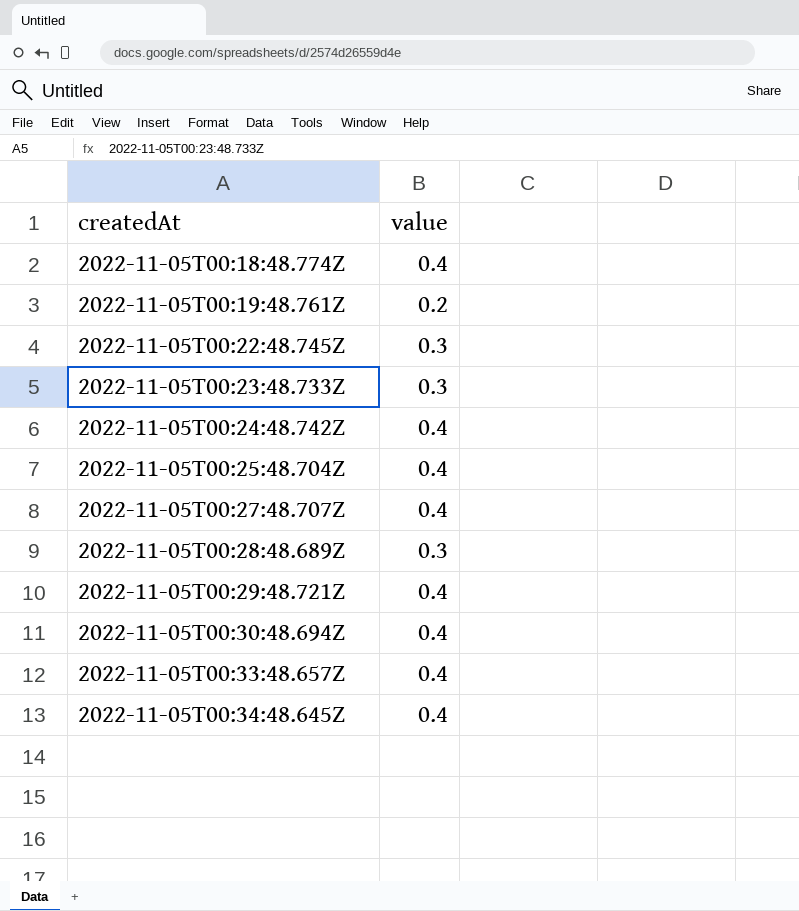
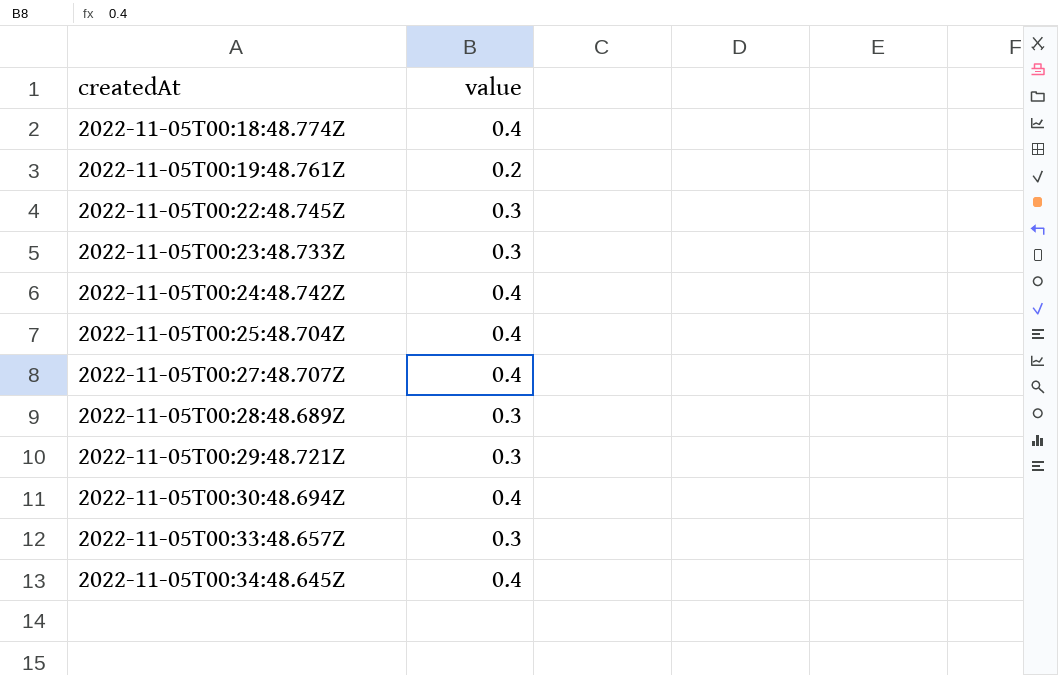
2022-11-05T00:29:48.721Z | value: 0.4 -> 0.3
2022-11-05T00:33:48.657Z | value: 0.4 -> 0.3

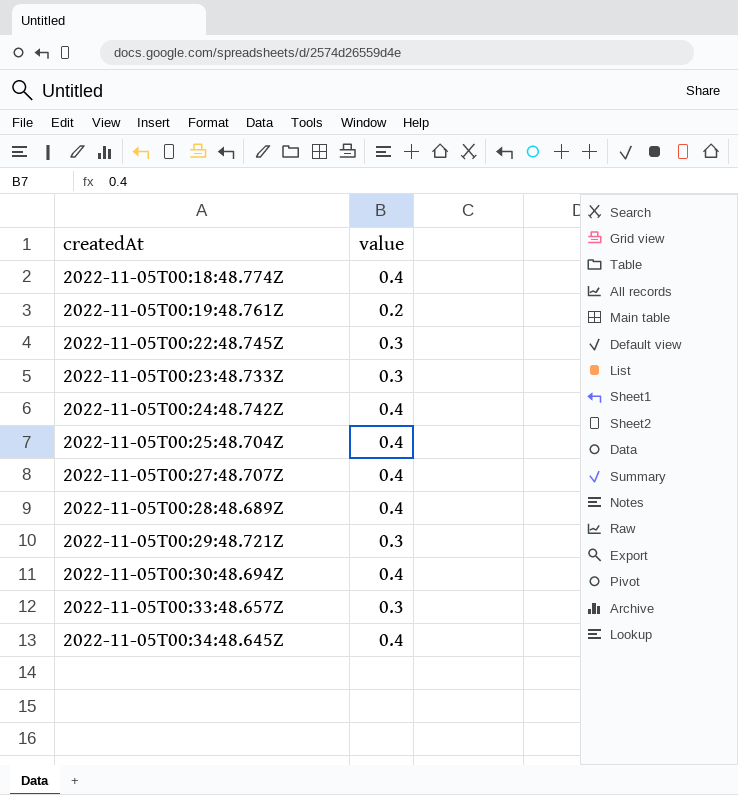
2022-11-05T00:28:48.689Z | value: 0.3 -> 0.4

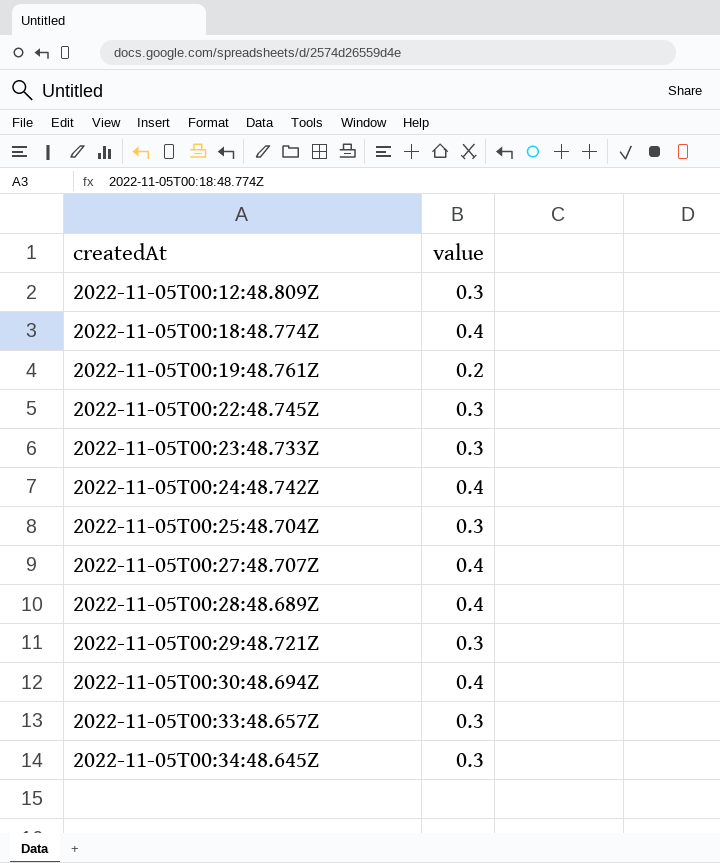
row 2022-11-05T00:12:48.809Z: none -> 0.3
2022-11-05T00:25:48.704Z | value: 0.4 -> 0.3
2022-11-05T00:34:48.645Z | value: 0.4 -> 0.3

